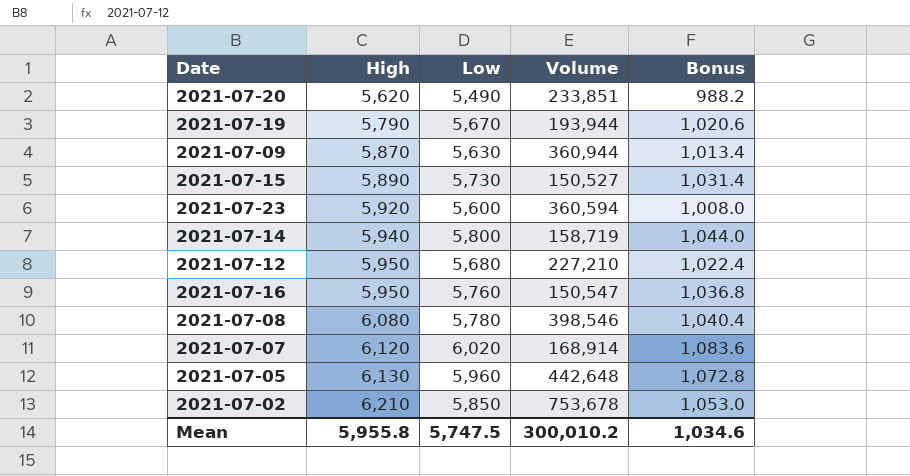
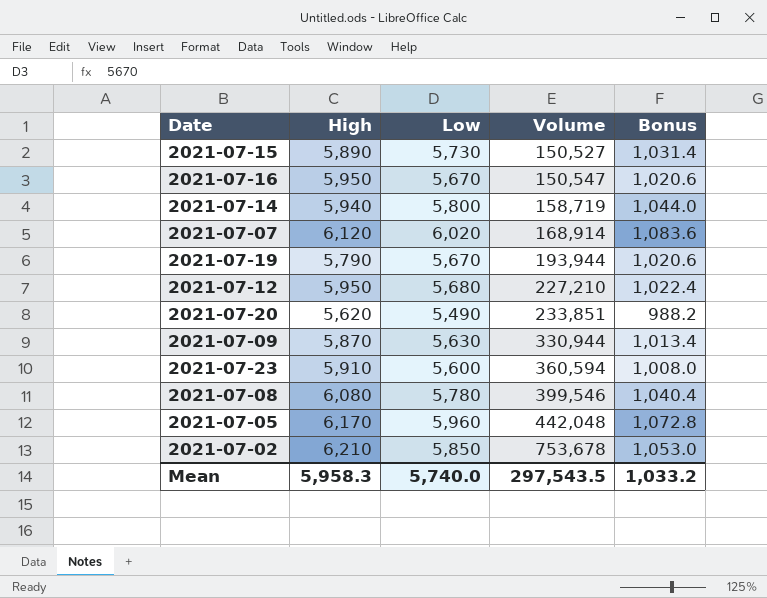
row order: High ascending -> Volume ascending
2021-07-16 | Low: 5,760 -> 5,670
2021-07-16 | Bonus: 1,036.8 -> 1,020.6
2021-07-09 | Volume: 360,944 -> 330,944
2021-07-23 | High: 5,920 -> 5,910
2021-07-08 | Volume: 398,546 -> 399,546
2021-07-05 | High: 6,130 -> 6,170
2021-07-05 | Volume: 442,648 -> 442,048
Mean | High: 5,955.8 -> 5,958.3
Mean | Low: 5,747.5 -> 5,740.0
Mean | Volume: 300,010.2 -> 297,543.5
Mean | Bonus: 1,034.6 -> 1,033.2

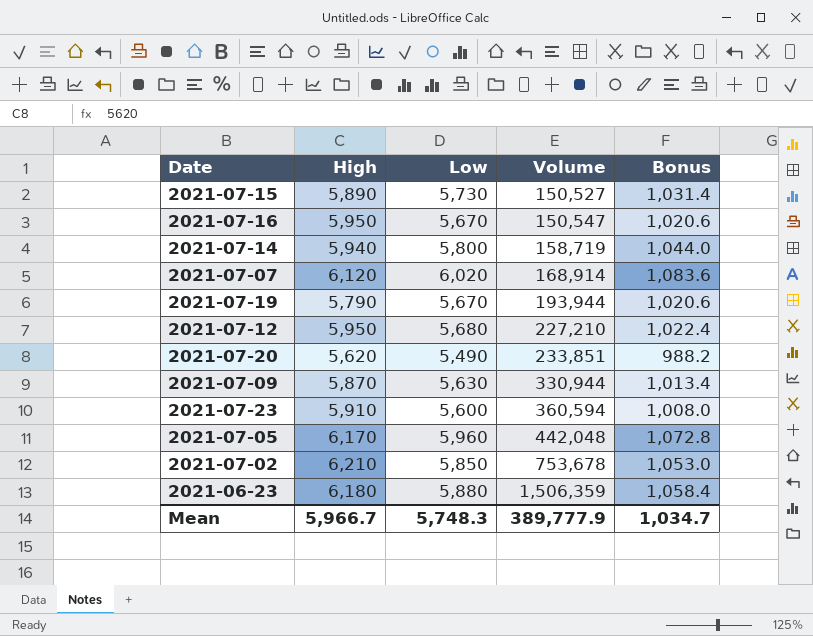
row 2021-07-08: 6,080 | 5,780 | 399,546 | 1,040.4 -> none
row 2021-06-23: none -> 6,180 | 5,880 | 1,506,359 | 1,058.4
Mean | High: 5,958.3 -> 5,966.7
Mean | Low: 5,740.0 -> 5,748.3
Mean | Volume: 297,543.5 -> 389,777.9
Mean | Bonus: 1,033.2 -> 1,034.7

